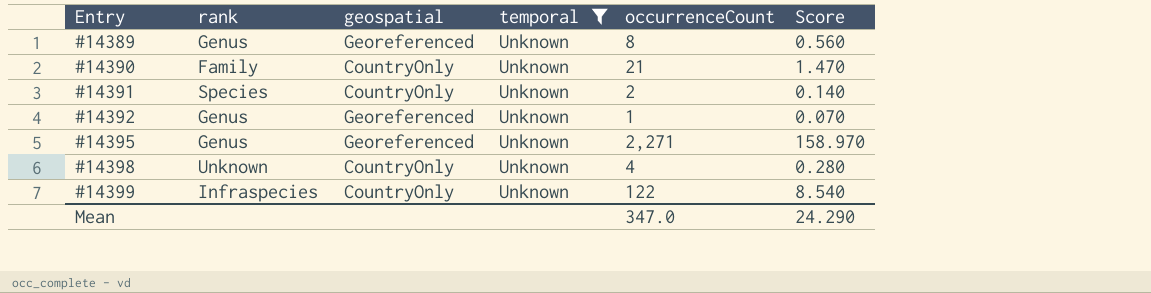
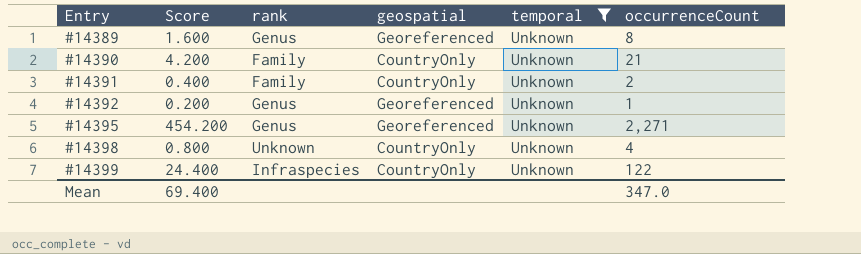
column Score | formula: [occurrenceCount] * 0.07 -> [occurrenceCount] * 0.2
column Score | position: 6 -> 2
#14391 | rank: Species -> Family
Mean | Score: 24.290 -> 69.400

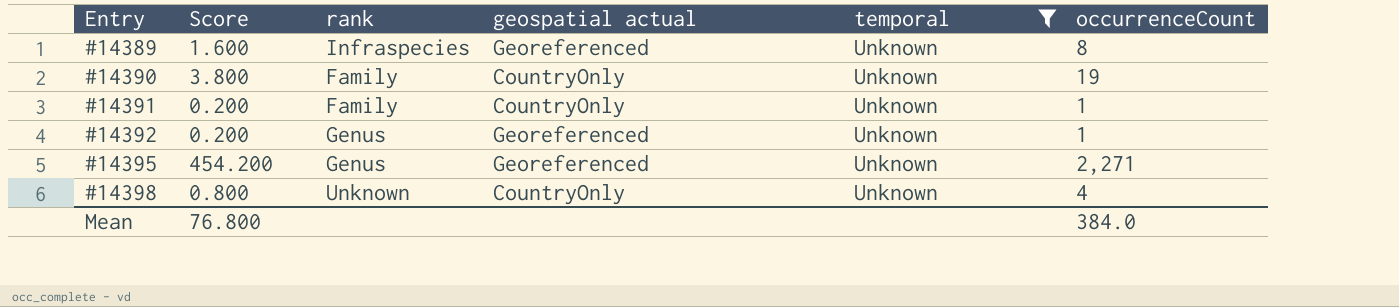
column name: geospatial -> geospatial actual
row #14399: 24.400 | Infraspecies | CountryOnly | Unknown | 122 -> none
#14389 | rank: Genus -> Infraspecies
#14390 | Score: 4.200 -> 3.800
#14390 | occurrenceCount: 21 -> 19
#14391 | Score: 0.400 -> 0.200
#14391 | occurrenceCount: 2 -> 1
Mean | Score: 69.400 -> 76.800
Mean | occurrenceCount: 347.0 -> 384.0

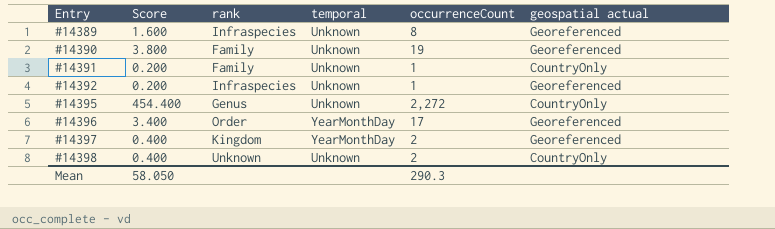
filter: temporal = Unknown -> none
column geospatial actual | position: 4 -> 6
#14390 | geospatial actual: CountryOnly -> Georeferenced
#14392 | rank: Genus -> Infraspecies
#14395 | Score: 454.200 -> 454.400
#14395 | occurrenceCount: 2,271 -> 2,272
#14395 | geospatial actual: Georeferenced -> CountryOnly
#14398 | Score: 0.800 -> 0.400
#14398 | occurrenceCount: 4 -> 2
Mean | Score: 76.800 -> 58.050
Mean | occurrenceCount: 384.0 -> 290.3

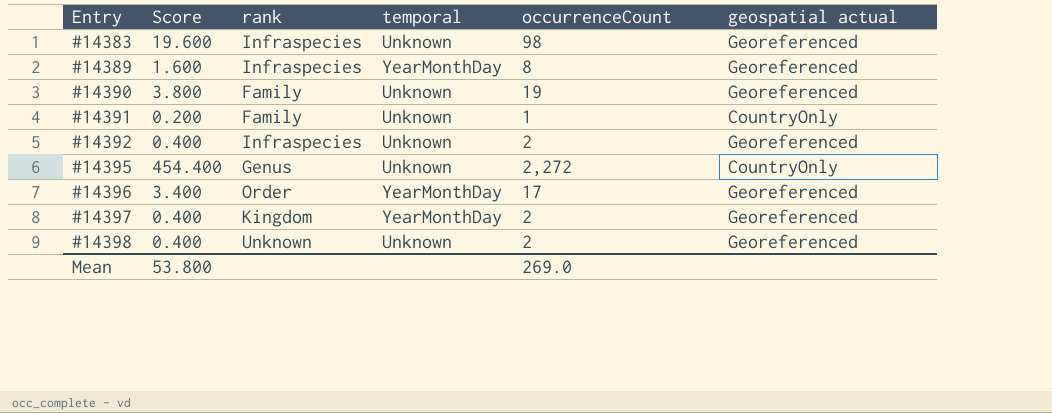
row #14383: none -> 19.600 | Infraspecies | Unknown | 98 | Georeferenced
#14389 | temporal: Unknown -> YearMonthDay
#14392 | Score: 0.200 -> 0.400
#14392 | occurrenceCount: 1 -> 2
#14398 | geospatial actual: CountryOnly -> Georeferenced
Mean | Score: 58.050 -> 53.800
Mean | occurrenceCount: 290.3 -> 269.0

